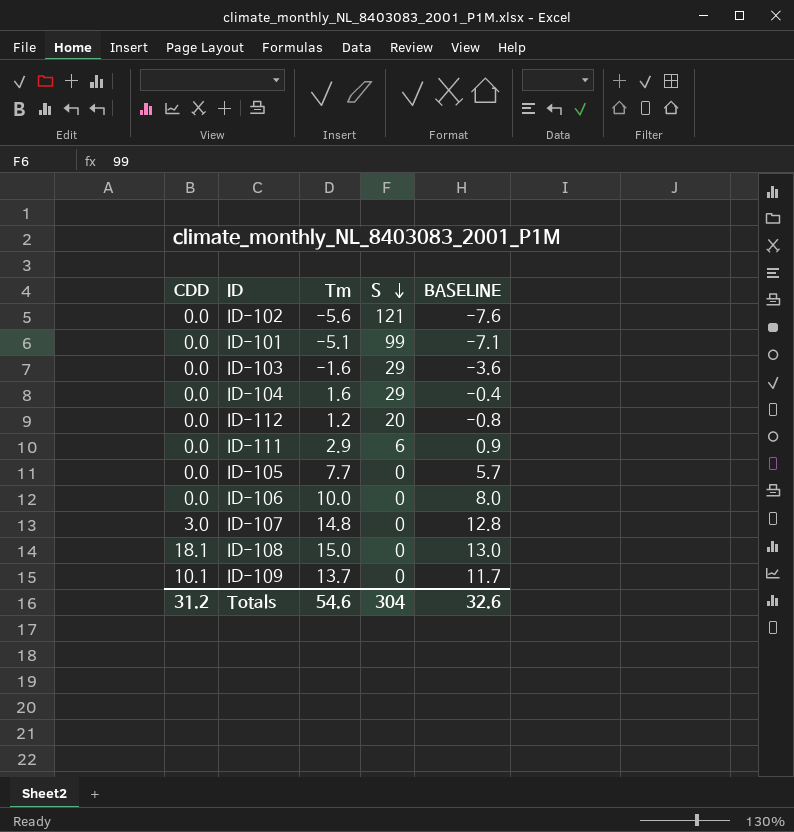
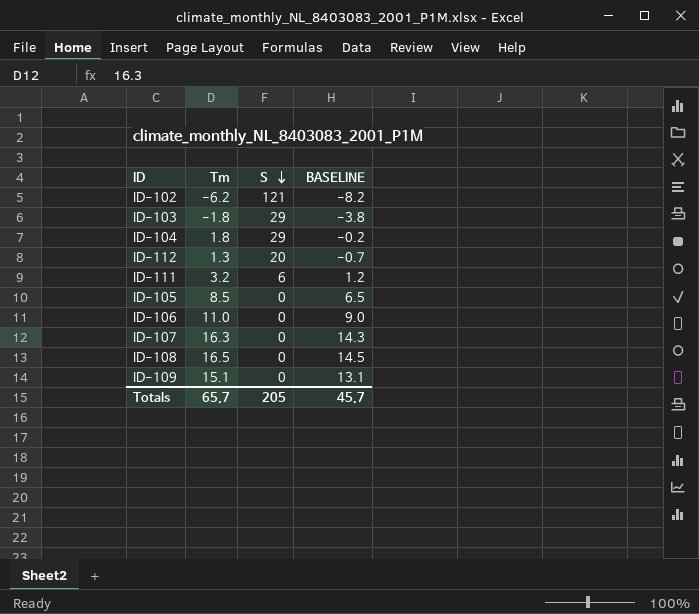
column CDD | position: 1 -> none
row ID-101: 0.0 | -5.1 | 99 | -7.1 -> none
ID-102 | Tm: -5.6 -> -6.2
ID-102 | BASELINE: -7.6 -> -8.2
ID-103 | Tm: -1.6 -> -1.8
ID-103 | BASELINE: -3.6 -> -3.8
ID-104 | Tm: 1.6 -> 1.8
ID-104 | BASELINE: -0.4 -> -0.2
ID-112 | Tm: 1.2 -> 1.3
ID-112 | BASELINE: -0.8 -> -0.7
ID-111 | Tm: 2.9 -> 3.2
ID-111 | BASELINE: 0.9 -> 1.2
ID-105 | Tm: 7.7 -> 8.5
ID-105 | BASELINE: 5.7 -> 6.5
ID-106 | Tm: 10.0 -> 11.0
ID-106 | BASELINE: 8.0 -> 9.0
ID-107 | Tm: 14.8 -> 16.3
ID-107 | BASELINE: 12.8 -> 14.3
ID-108 | Tm: 15.0 -> 16.5
ID-108 | BASELINE: 13.0 -> 14.5
ID-109 | Tm: 13.7 -> 15.1
ID-109 | BASELINE: 11.7 -> 13.1
Totals | Tm: 54.6 -> 65.7
Totals | S: 304 -> 205
Totals | BASELINE: 32.6 -> 45.7

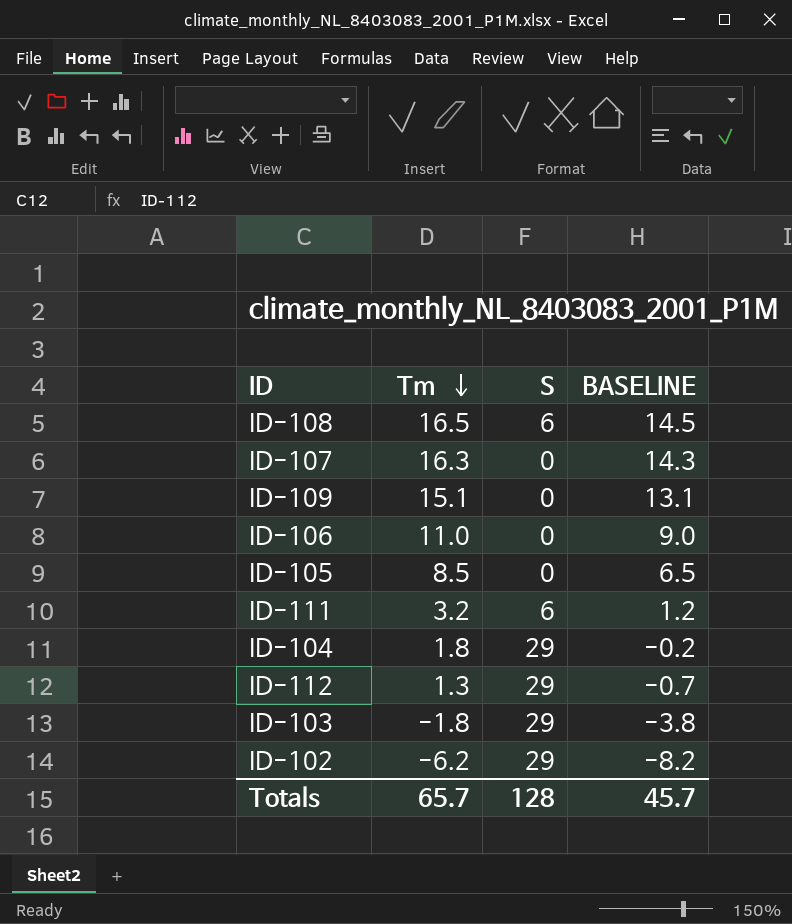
row order: S descending -> Tm descending
ID-108 | S: 0 -> 6
ID-112 | S: 20 -> 29
ID-102 | S: 121 -> 29
Totals | S: 205 -> 128

